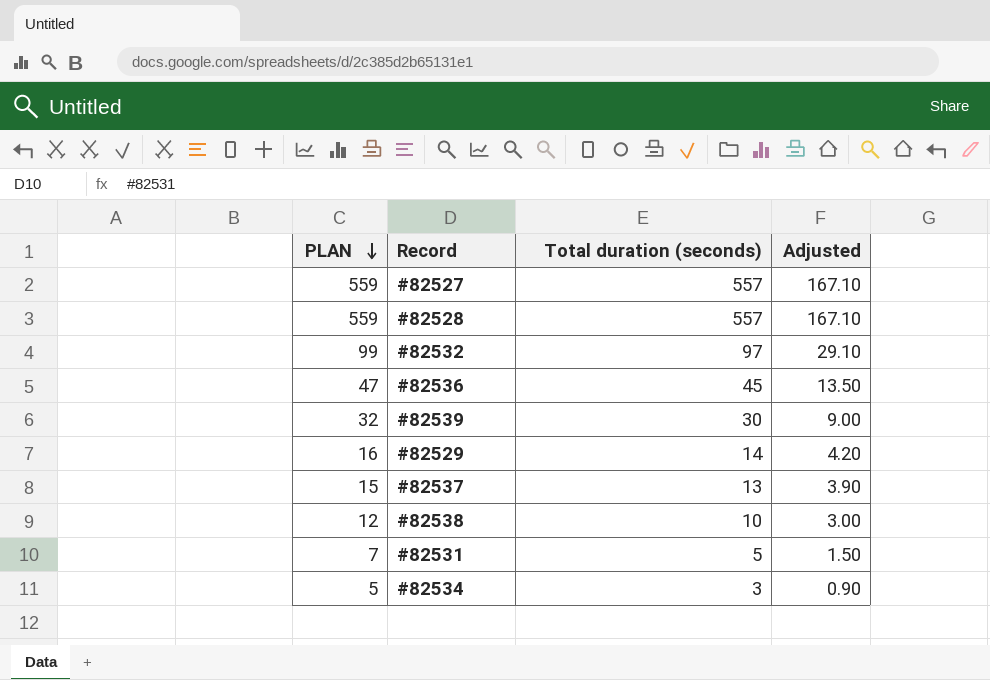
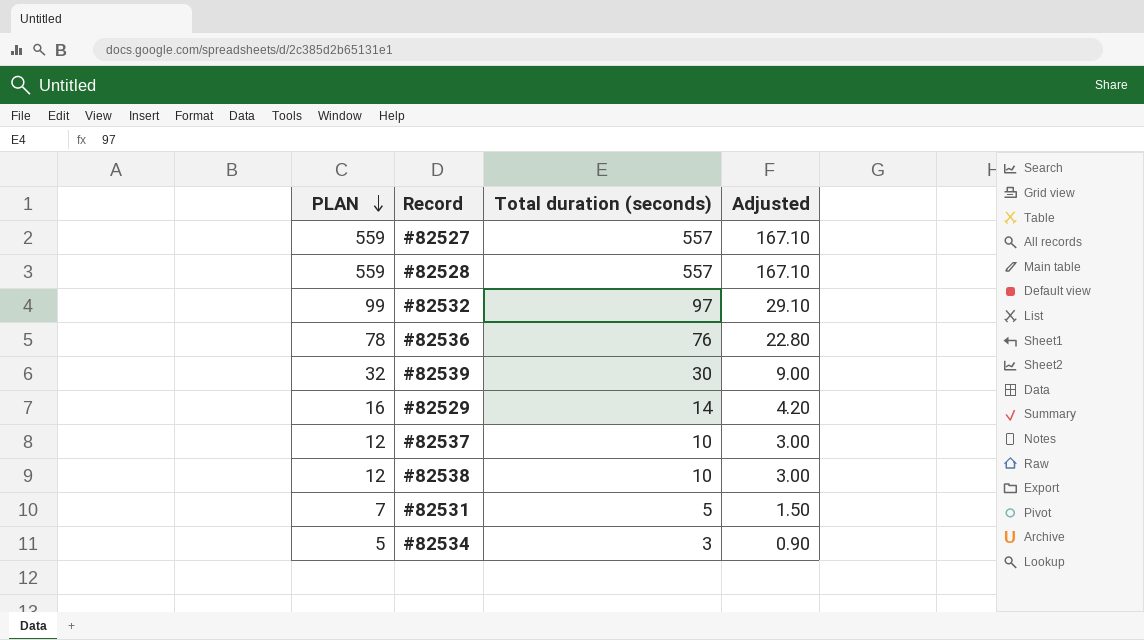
#82536 | PLAN: 47 -> 78
#82536 | Total duration (seconds): 45 -> 76
#82536 | Adjusted: 13.50 -> 22.80
#82537 | PLAN: 15 -> 12
#82537 | Total duration (seconds): 13 -> 10
#82537 | Adjusted: 3.90 -> 3.00

